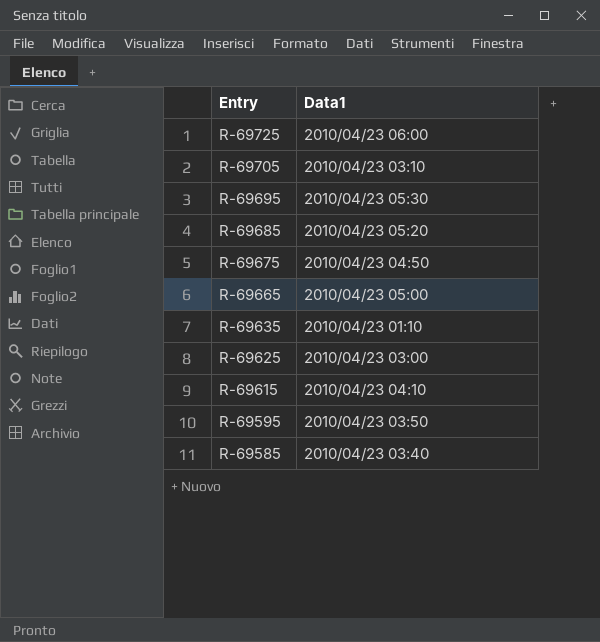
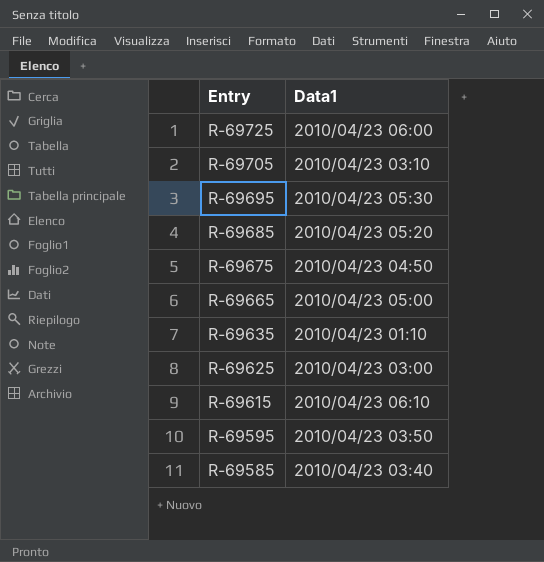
R-69615 | Data1: 2010/04/23 04:10 -> 2010/04/23 06:10

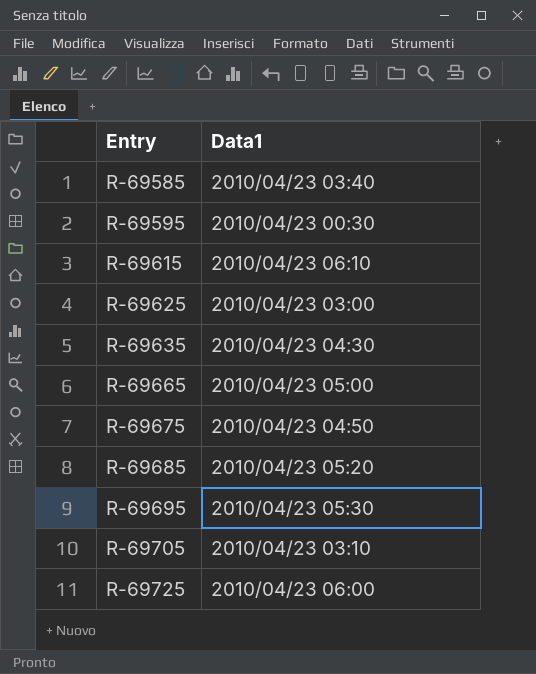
row order: Entry descending -> Entry ascending
R-69595 | Data1: 2010/04/23 03:50 -> 2010/04/23 00:30
R-69635 | Data1: 2010/04/23 01:10 -> 2010/04/23 04:30

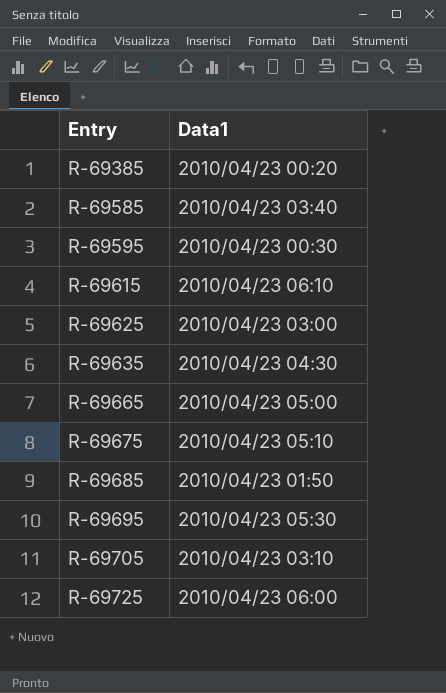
row R-69385: none -> 2010/04/23 00:20
R-69675 | Data1: 2010/04/23 04:50 -> 2010/04/23 05:10
R-69685 | Data1: 2010/04/23 05:20 -> 2010/04/23 01:50

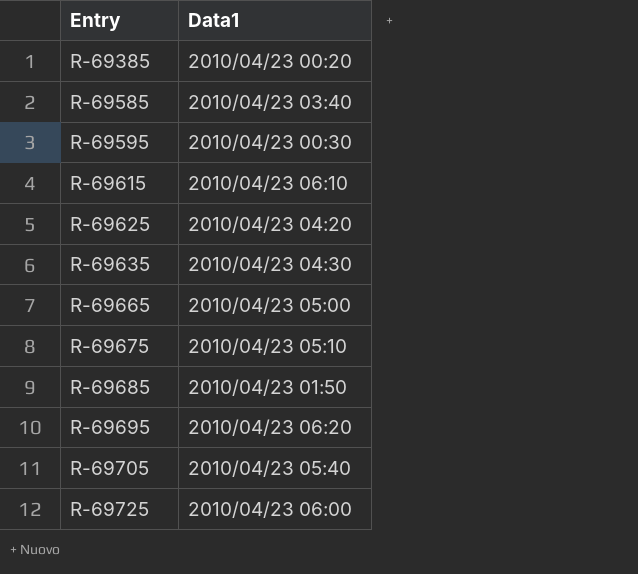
R-69625 | Data1: 2010/04/23 03:00 -> 2010/04/23 04:20
R-69695 | Data1: 2010/04/23 05:30 -> 2010/04/23 06:20
R-69705 | Data1: 2010/04/23 03:10 -> 2010/04/23 05:40

